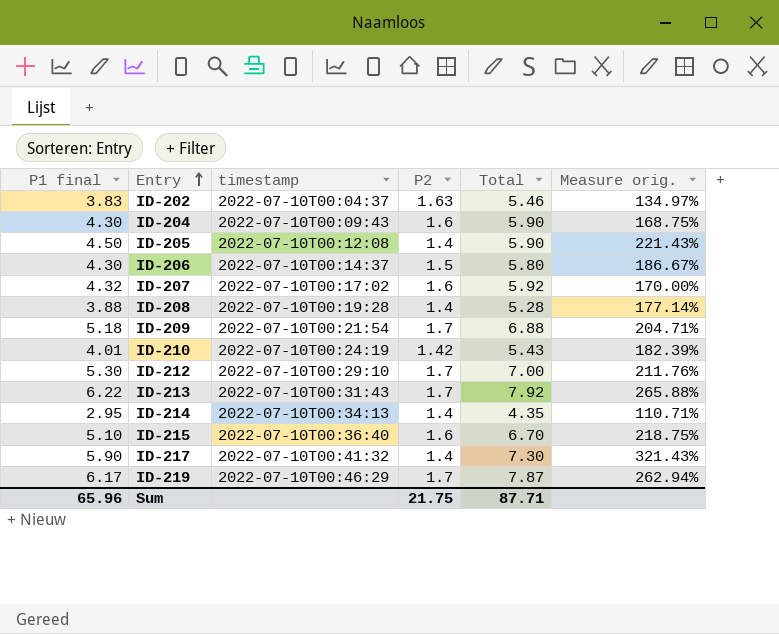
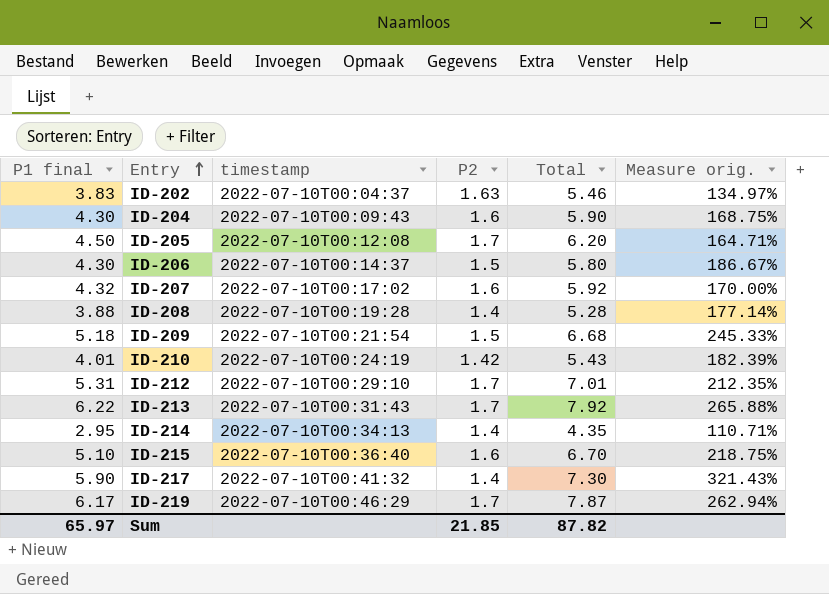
ID-205 | P2: 1.4 -> 1.7
ID-205 | Total: 5.90 -> 6.20
ID-205 | Measure orig.: 221.43% -> 164.71%
ID-209 | P2: 1.7 -> 1.5
ID-209 | Total: 6.88 -> 6.68
ID-209 | Measure orig.: 204.71% -> 245.33%
ID-212 | P1 final: 5.30 -> 5.31
ID-212 | Total: 7.00 -> 7.01
ID-212 | Measure orig.: 211.76% -> 212.35%
Sum | P1 final: 65.96 -> 65.97
Sum | P2: 21.75 -> 21.85
Sum | Total: 87.71 -> 87.82

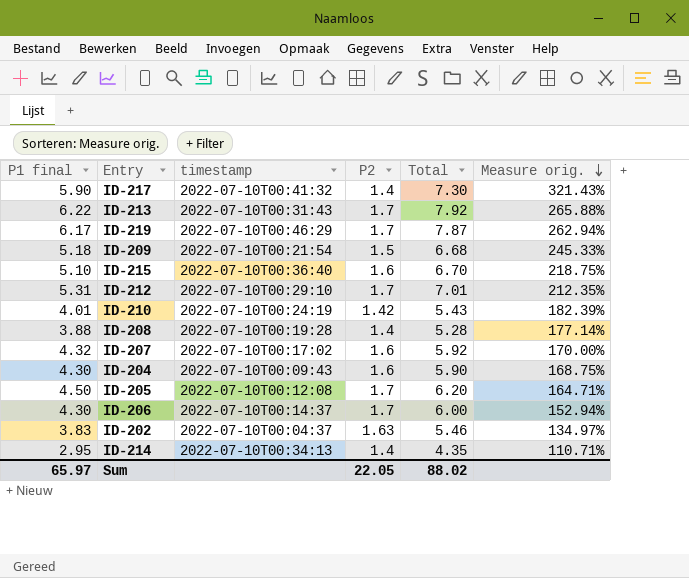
row order: Entry ascending -> Measure orig. descending
ID-206 | P2: 1.5 -> 1.7
ID-206 | Total: 5.80 -> 6.00
ID-206 | Measure orig.: 186.67% -> 152.94%
Sum | P2: 21.85 -> 22.05
Sum | Total: 87.82 -> 88.02

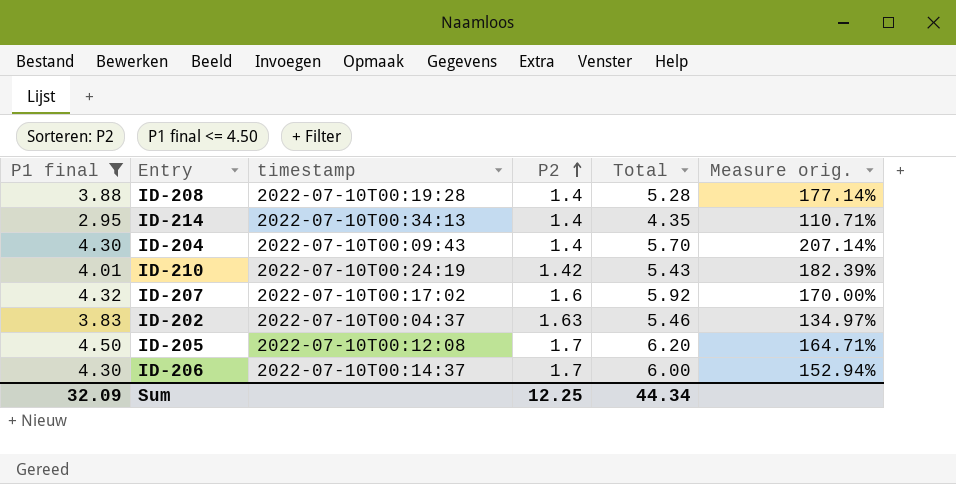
filter: none -> P1 final <= 4.50
row order: Measure orig. descending -> P2 ascending
ID-204 | P2: 1.6 -> 1.4
ID-204 | Total: 5.90 -> 5.70
ID-204 | Measure orig.: 168.75% -> 207.14%
Sum | P1 final: 65.97 -> 32.09
Sum | P2: 22.05 -> 12.25
Sum | Total: 88.02 -> 44.34

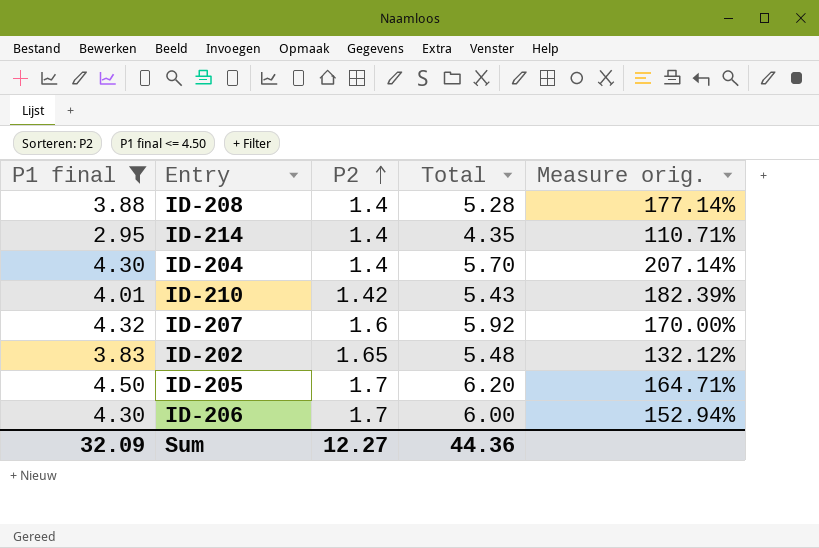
column timestamp | position: 3 -> none
ID-202 | P2: 1.63 -> 1.65
ID-202 | Total: 5.46 -> 5.48
ID-202 | Measure orig.: 134.97% -> 132.12%
Sum | P2: 12.25 -> 12.27
Sum | Total: 44.34 -> 44.36

